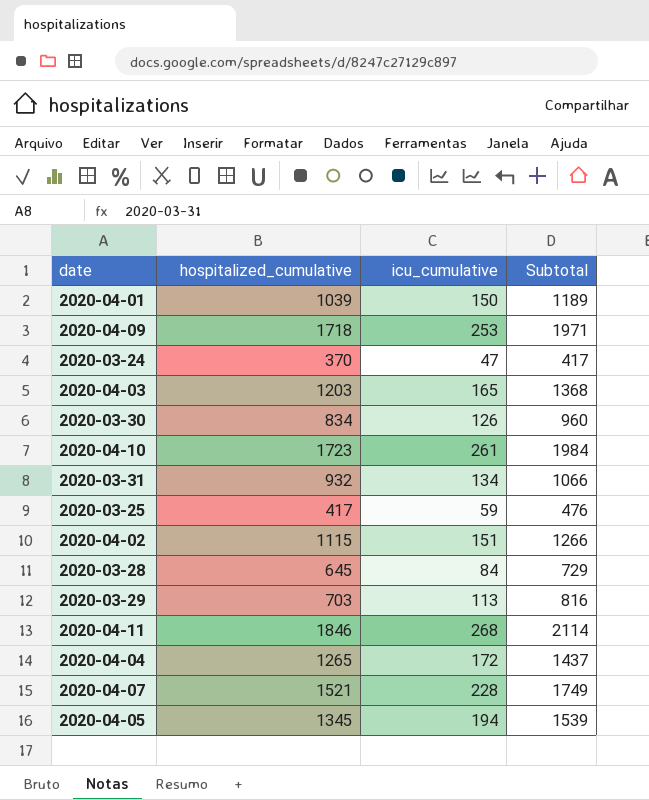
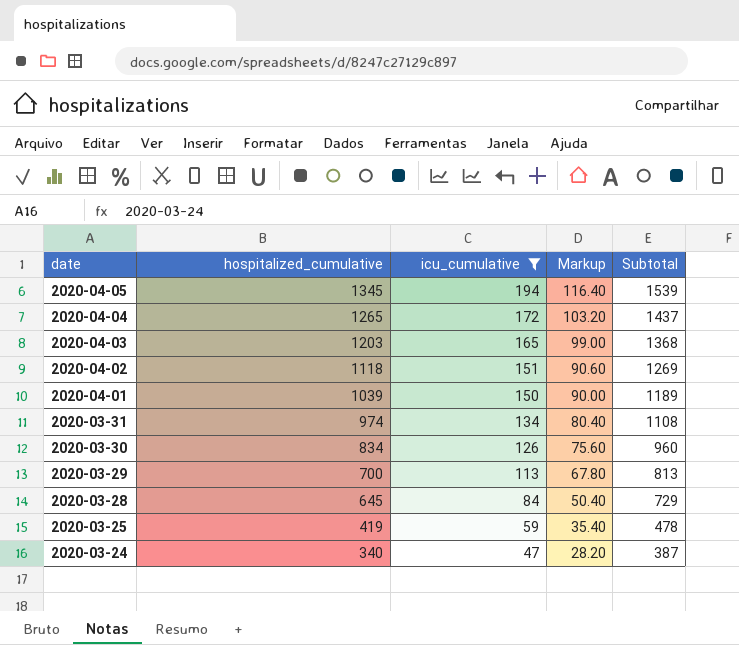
filter: none -> icu_cumulative <= 194
row order: none -> date descending
column Markup | formula: none -> [icu_cumulative] * 0.6
2020-04-02 | hospitalized_cumulative: 1115 -> 1118
2020-04-02 | Subtotal: 1266 -> 1269
2020-03-31 | hospitalized_cumulative: 932 -> 974
2020-03-31 | Subtotal: 1066 -> 1108
2020-03-29 | hospitalized_cumulative: 703 -> 700
2020-03-29 | Subtotal: 816 -> 813
2020-03-25 | hospitalized_cumulative: 417 -> 419
2020-03-25 | Subtotal: 476 -> 478
2020-03-24 | hospitalized_cumulative: 370 -> 340
2020-03-24 | Subtotal: 417 -> 387

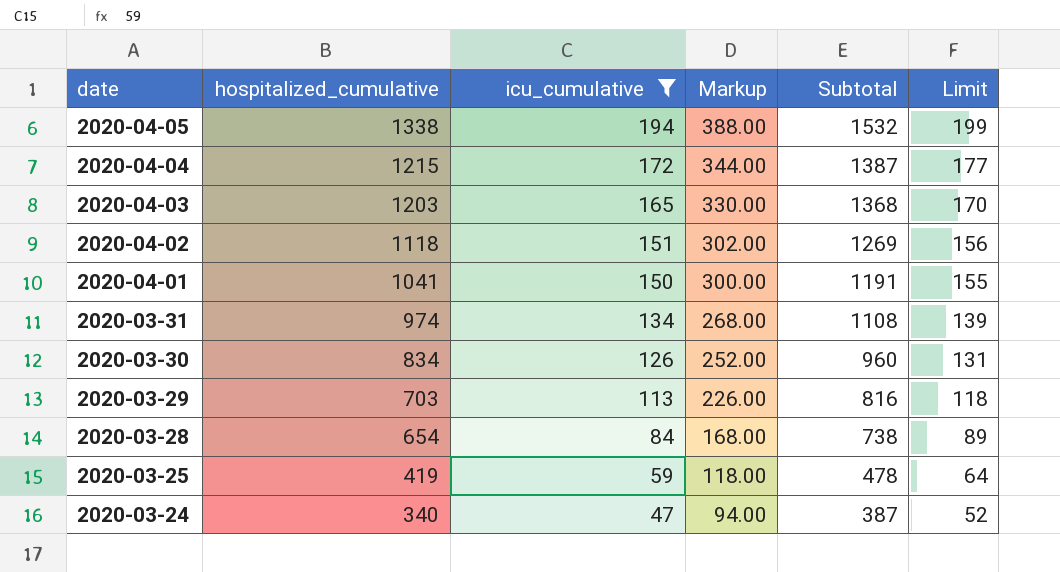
column Markup | formula: [icu_cumulative] * 0.6 -> [icu_cumulative] * 2
column Limit | formula: none -> [icu_cumulative] + 5
2020-04-05 | hospitalized_cumulative: 1345 -> 1338
2020-04-05 | Subtotal: 1539 -> 1532
2020-04-04 | hospitalized_cumulative: 1265 -> 1215
2020-04-04 | Subtotal: 1437 -> 1387
2020-04-01 | hospitalized_cumulative: 1039 -> 1041
2020-04-01 | Subtotal: 1189 -> 1191
2020-03-29 | hospitalized_cumulative: 700 -> 703
2020-03-29 | Subtotal: 813 -> 816
2020-03-28 | hospitalized_cumulative: 645 -> 654
2020-03-28 | Subtotal: 729 -> 738

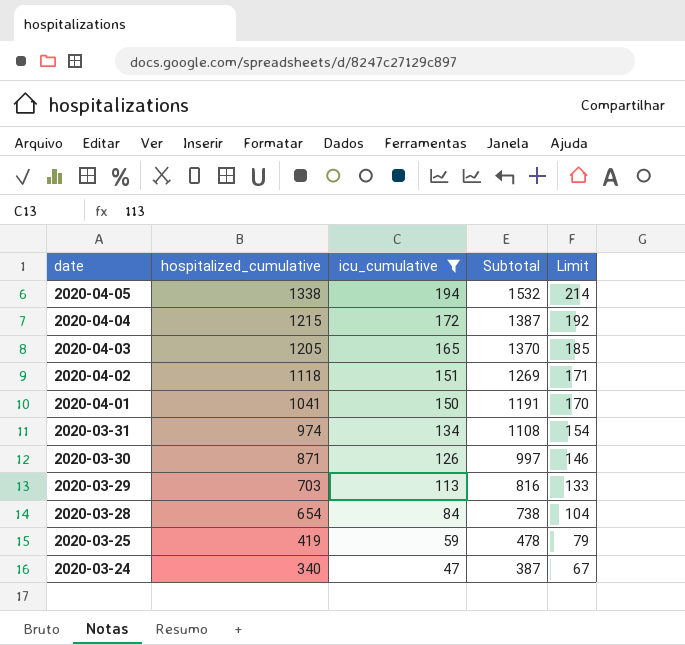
column Markup | formula: [icu_cumulative] * 2 -> none
column Limit | formula: [icu_cumulative] + 5 -> [icu_cumulative] + 20
2020-04-03 | hospitalized_cumulative: 1203 -> 1205
2020-04-03 | Subtotal: 1368 -> 1370
2020-03-30 | hospitalized_cumulative: 834 -> 871
2020-03-30 | Subtotal: 960 -> 997

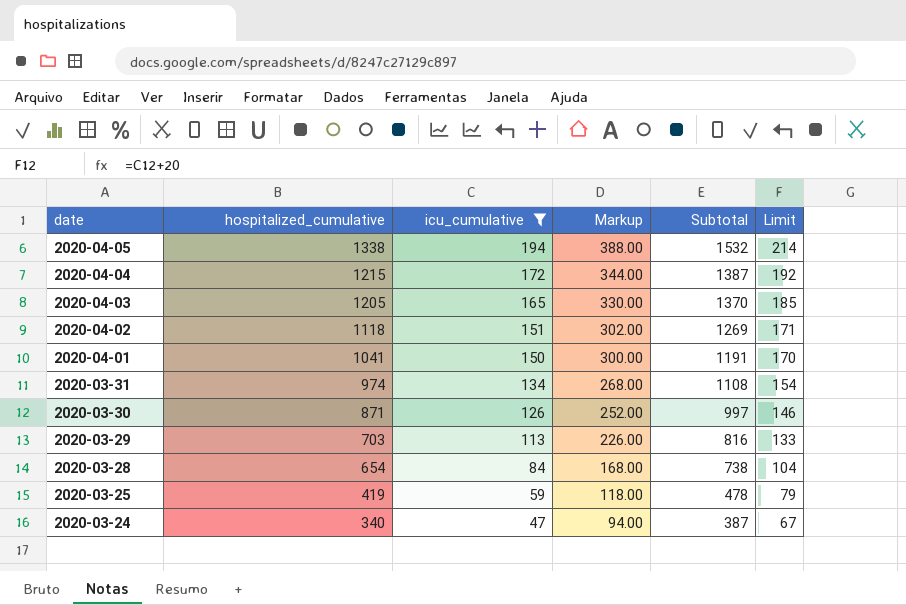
column Markup | formula: none -> [icu_cumulative] * 2

